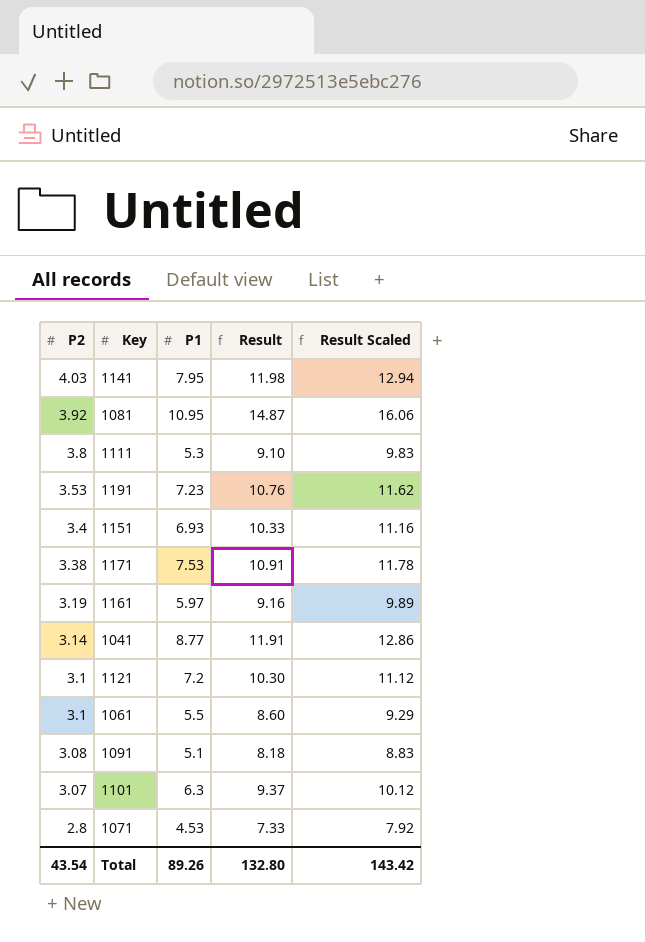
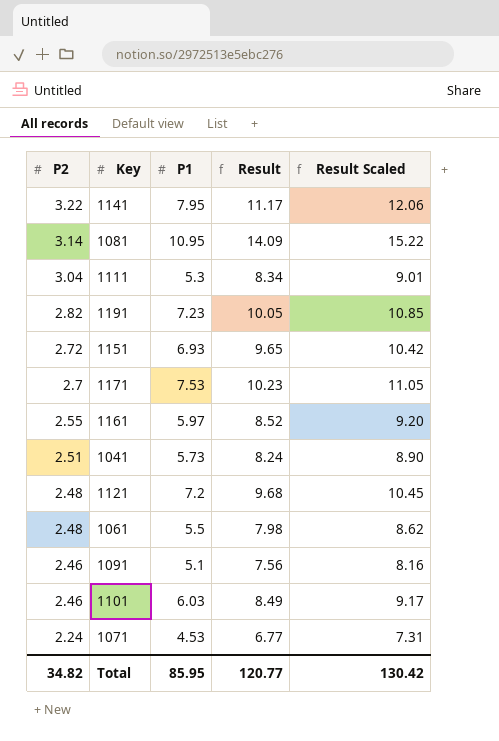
1141 | P2: 4.03 -> 3.22
1141 | Result: 11.98 -> 11.17
1141 | Result Scaled: 12.94 -> 12.06
1081 | P2: 3.92 -> 3.14
1081 | Result: 14.87 -> 14.09
1081 | Result Scaled: 16.06 -> 15.22
1111 | P2: 3.8 -> 3.04
1111 | Result: 9.10 -> 8.34
1111 | Result Scaled: 9.83 -> 9.01
1191 | P2: 3.53 -> 2.82
1191 | Result: 10.76 -> 10.05
1191 | Result Scaled: 11.62 -> 10.85
1151 | P2: 3.4 -> 2.72
1151 | Result: 10.33 -> 9.65
1151 | Result Scaled: 11.16 -> 10.42
1171 | P2: 3.38 -> 2.7
1171 | Result: 10.91 -> 10.23
1171 | Result Scaled: 11.78 -> 11.05
1161 | P2: 3.19 -> 2.55
1161 | Result: 9.16 -> 8.52
1161 | Result Scaled: 9.89 -> 9.20
1041 | P2: 3.14 -> 2.51
1041 | P1: 8.77 -> 5.73
1041 | Result: 11.91 -> 8.24
1041 | Result Scaled: 12.86 -> 8.90
1121 | P2: 3.1 -> 2.48
1121 | Result: 10.30 -> 9.68
1121 | Result Scaled: 11.12 -> 10.45
1061 | P2: 3.1 -> 2.48
1061 | Result: 8.60 -> 7.98
1061 | Result Scaled: 9.29 -> 8.62
1091 | P2: 3.08 -> 2.46
1091 | Result: 8.18 -> 7.56
1091 | Result Scaled: 8.83 -> 8.16
1101 | P2: 3.07 -> 2.46
1101 | P1: 6.3 -> 6.03
1101 | Result: 9.37 -> 8.49
1101 | Result Scaled: 10.12 -> 9.17
1071 | P2: 2.8 -> 2.24
1071 | Result: 7.33 -> 6.77
1071 | Result Scaled: 7.92 -> 7.31
Total | P2: 43.54 -> 34.82
Total | P1: 89.26 -> 85.95
Total | Result: 132.80 -> 120.77
Total | Result Scaled: 143.42 -> 130.42

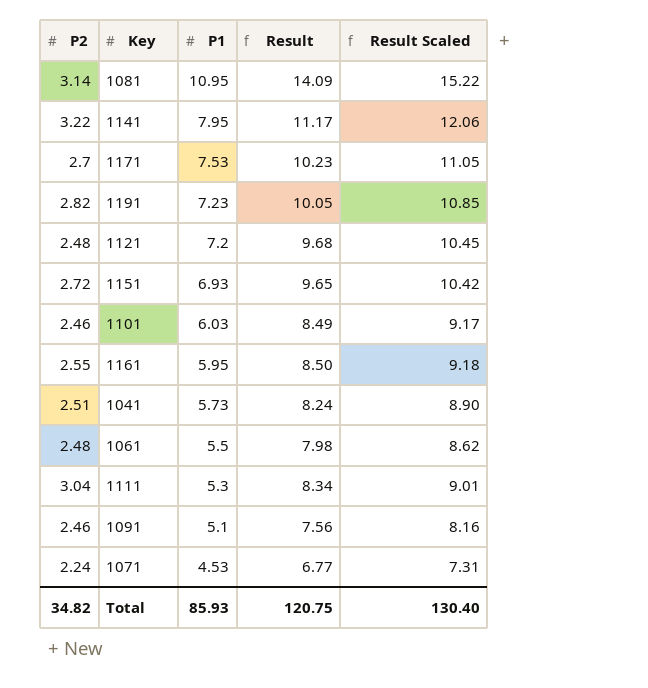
row order: P2 descending -> P1 descending
1161 | P1: 5.97 -> 5.95
1161 | Result: 8.52 -> 8.50
1161 | Result Scaled: 9.20 -> 9.18
Total | P1: 85.95 -> 85.93
Total | Result: 120.77 -> 120.75
Total | Result Scaled: 130.42 -> 130.40

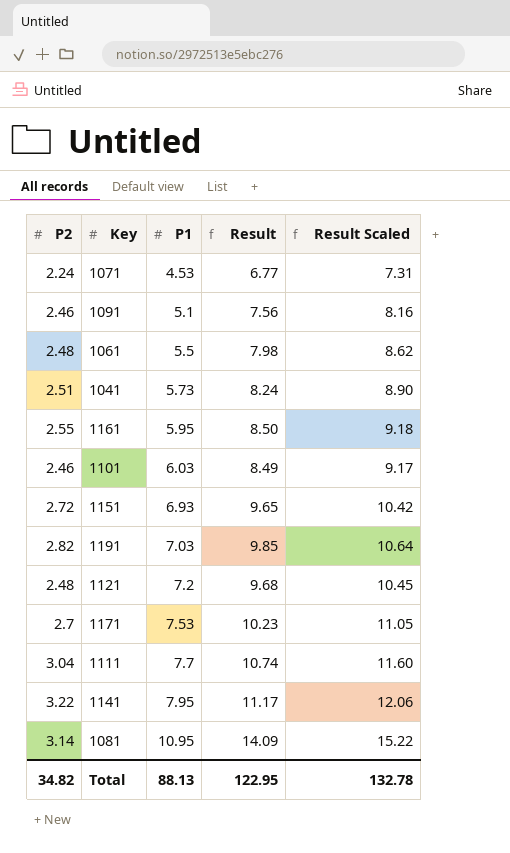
row order: P1 descending -> P1 ascending
1191 | P1: 7.23 -> 7.03
1191 | Result: 10.05 -> 9.85
1191 | Result Scaled: 10.85 -> 10.64
1111 | P1: 5.3 -> 7.7
1111 | Result: 8.34 -> 10.74
1111 | Result Scaled: 9.01 -> 11.60
Total | P1: 85.93 -> 88.13
Total | Result: 120.75 -> 122.95
Total | Result Scaled: 130.40 -> 132.78

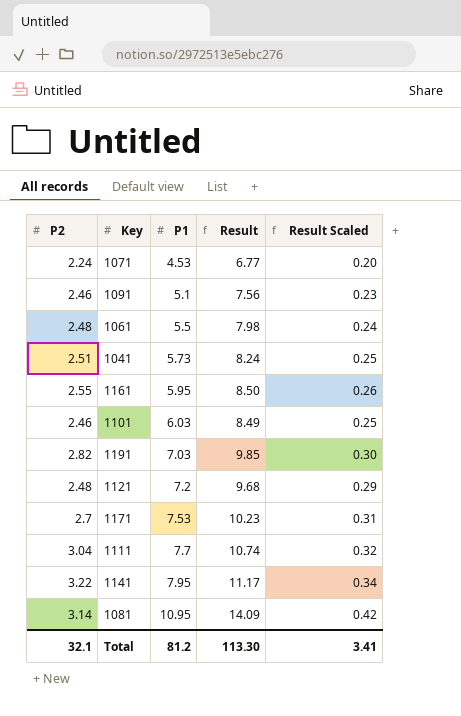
column Result Scaled | formula: [Result] * 1.08 -> [Result] * 0.03
row 1151: 2.72 | 6.93 | 9.65 | 10.42 -> none
Total | P2: 34.82 -> 32.1
Total | P1: 88.13 -> 81.2
Total | Result: 122.95 -> 113.30
Total | Result Scaled: 132.78 -> 3.41

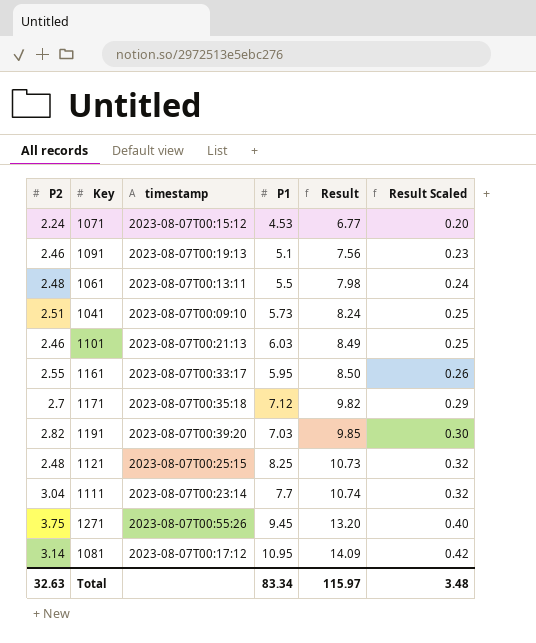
row order: P1 ascending -> Result ascending
column timestamp | position: none -> 3
row 1141: 3.22 | 7.95 | 11.17 | 0.34 -> none
1171 | P1: 7.53 -> 7.12
1171 | Result: 10.23 -> 9.82
1171 | Result Scaled: 0.31 -> 0.29
1121 | P1: 7.2 -> 8.25
1121 | Result: 9.68 -> 10.73
1121 | Result Scaled: 0.29 -> 0.32
row 1271: none -> 3.75 | 2023-08-07T00:55:26 | 9.45 | 13.20 | 0.40
Total | P2: 32.1 -> 32.63
Total | P1: 81.2 -> 83.34
Total | Result: 113.30 -> 115.97
Total | Result Scaled: 3.41 -> 3.48

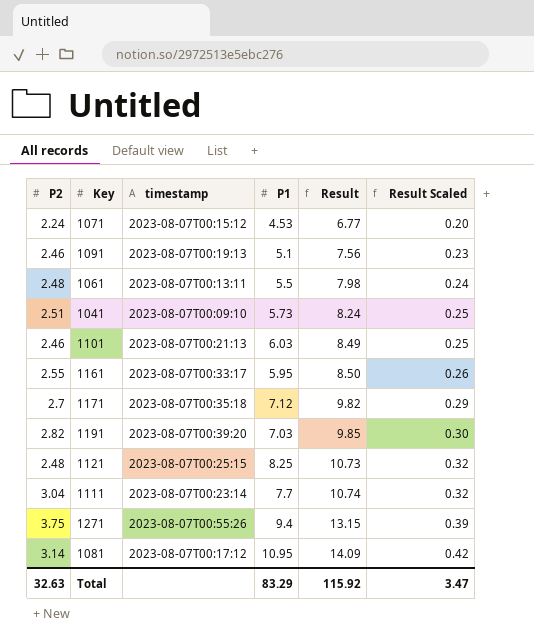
1271 | P1: 9.45 -> 9.4
1271 | Result: 13.20 -> 13.15
1271 | Result Scaled: 0.40 -> 0.39
Total | P1: 83.34 -> 83.29
Total | Result: 115.97 -> 115.92
Total | Result Scaled: 3.48 -> 3.47

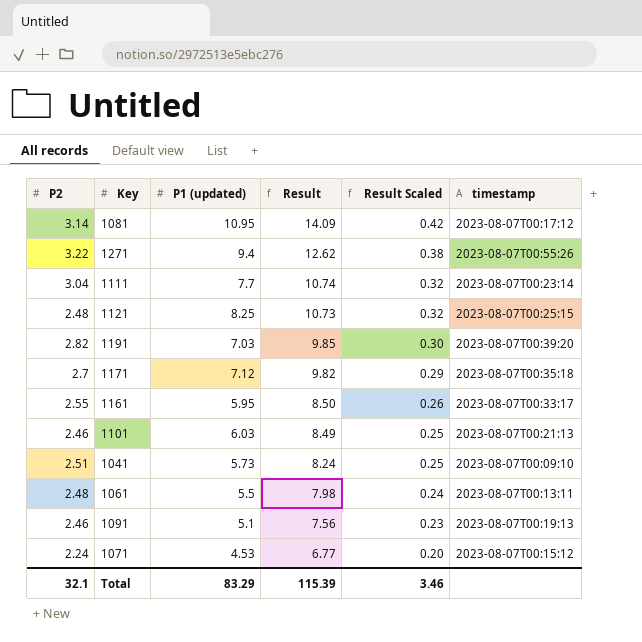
row order: Result ascending -> Result descending
column name: P1 -> P1 (updated)
column timestamp | position: 3 -> 6
1271 | P2: 3.75 -> 3.22
1271 | Result: 13.15 -> 12.62
1271 | Result Scaled: 0.39 -> 0.38
Total | P2: 32.63 -> 32.1
Total | Result: 115.92 -> 115.39
Total | Result Scaled: 3.47 -> 3.46

